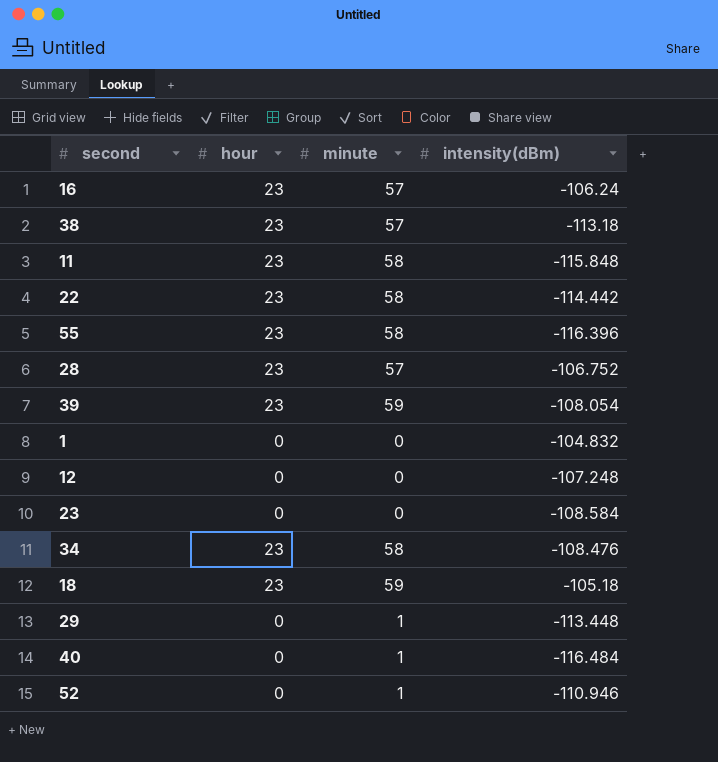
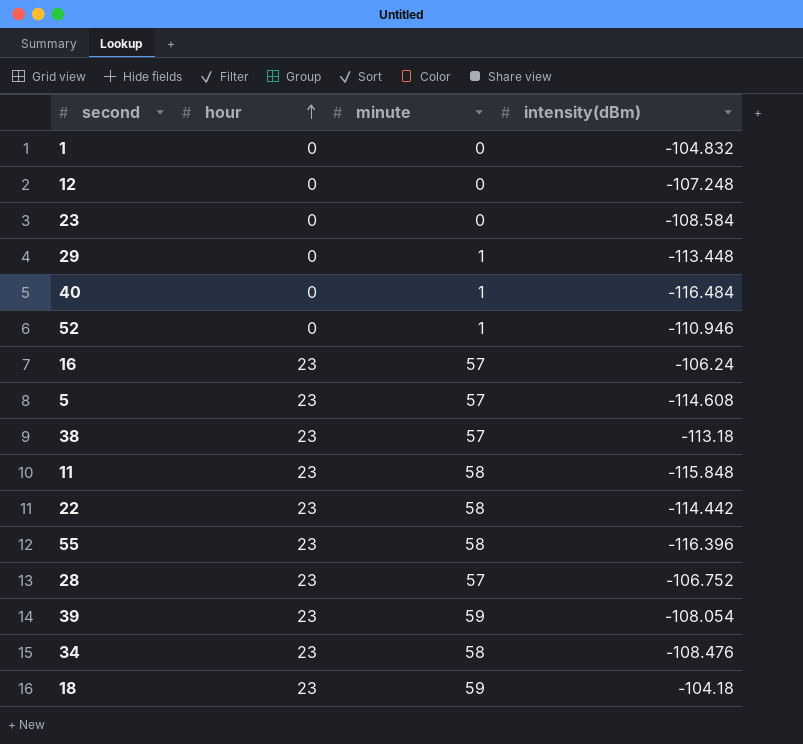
row order: none -> hour ascending
row 5: none -> 23 | 57 | -114.608
18 | intensity(dBm): -105.18 -> -104.18

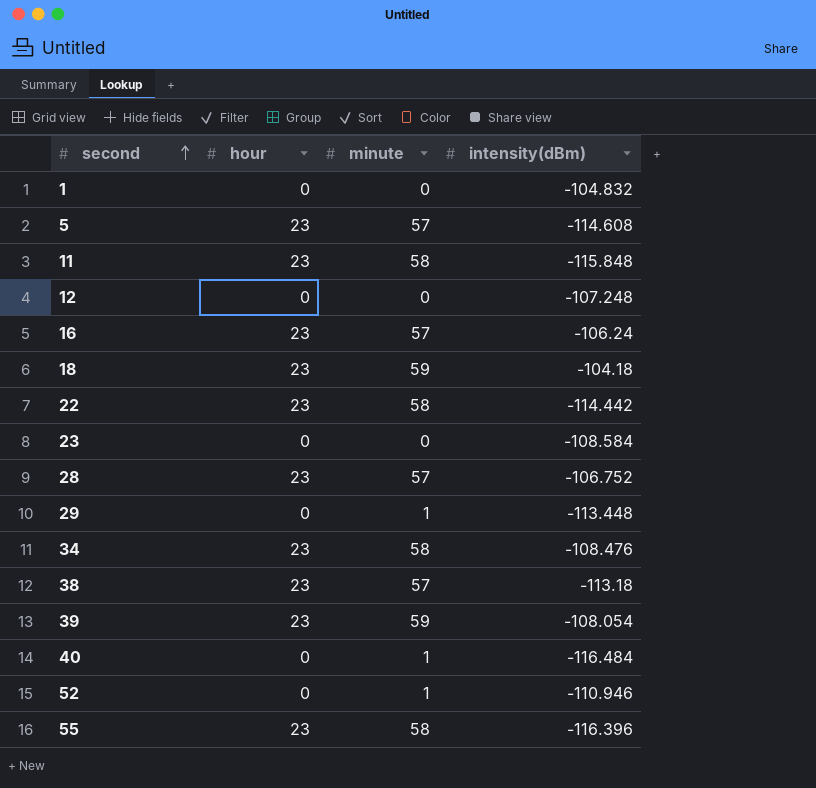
row order: hour ascending -> second ascending

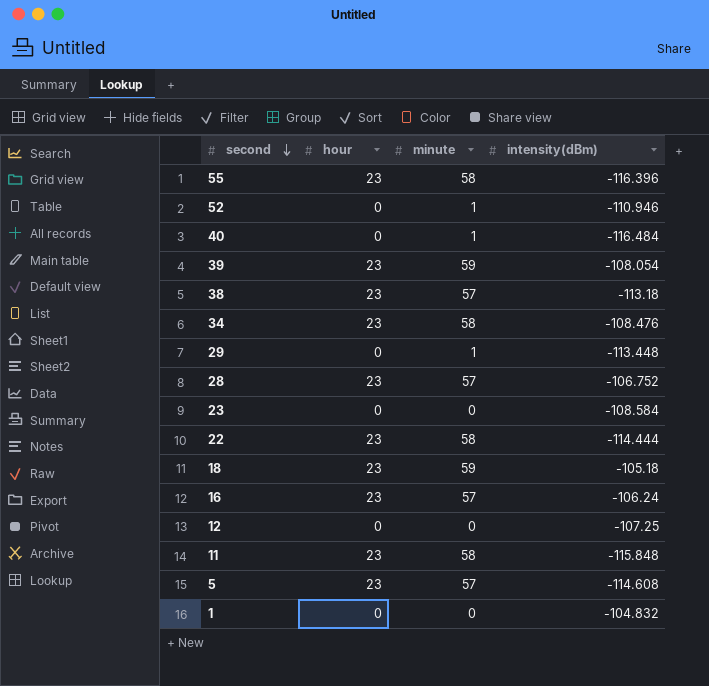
row order: second ascending -> second descending
22 | intensity(dBm): -114.442 -> -114.444
18 | intensity(dBm): -104.18 -> -105.18
12 | intensity(dBm): -107.248 -> -107.25

